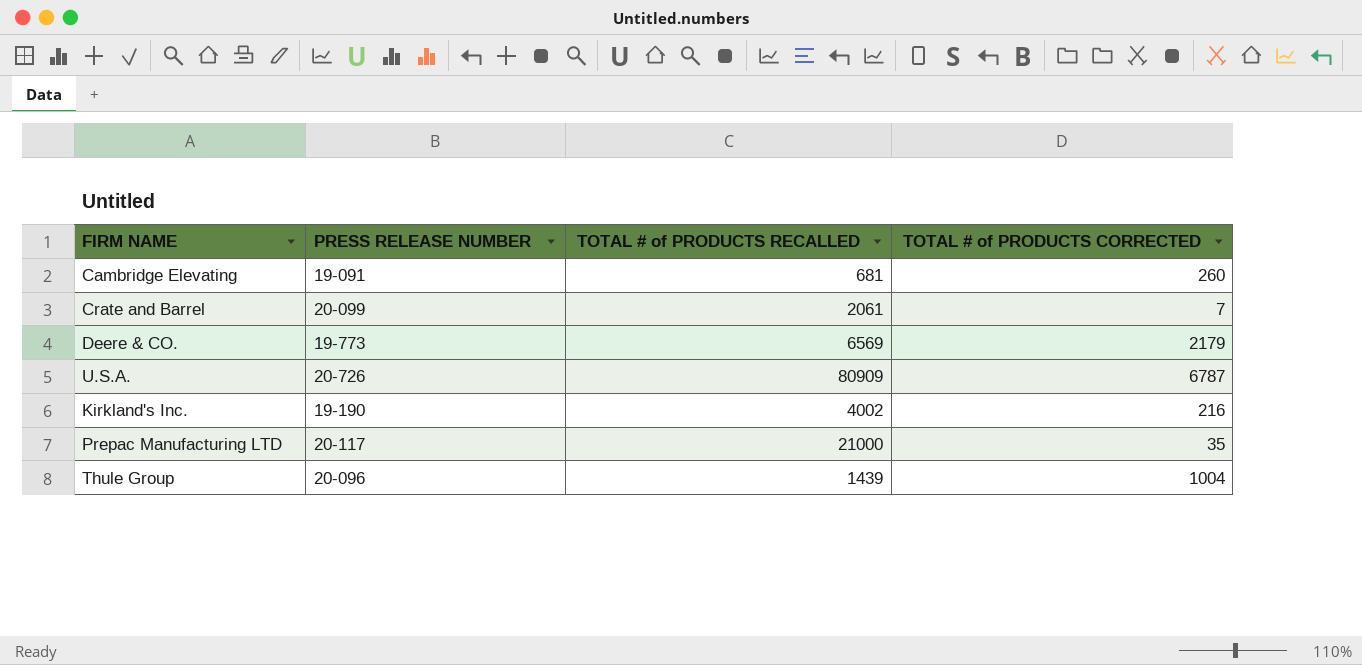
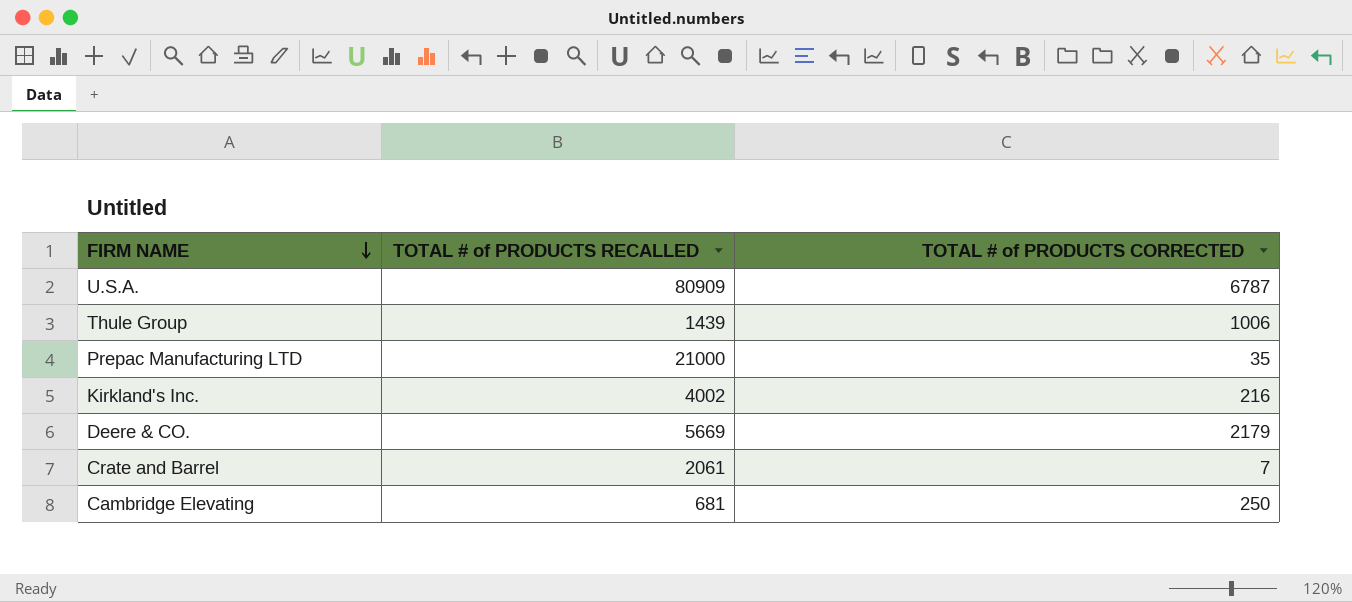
row order: none -> FIRM NAME descending
column PRESS RELEASE NUMBER | position: 2 -> none
Thule Group | TOTAL # of PRODUCTS CORRECTED: 1004 -> 1006
Deere & CO. | TOTAL # of PRODUCTS RECALLED: 6569 -> 5669
Cambridge Elevating | TOTAL # of PRODUCTS CORRECTED: 260 -> 250

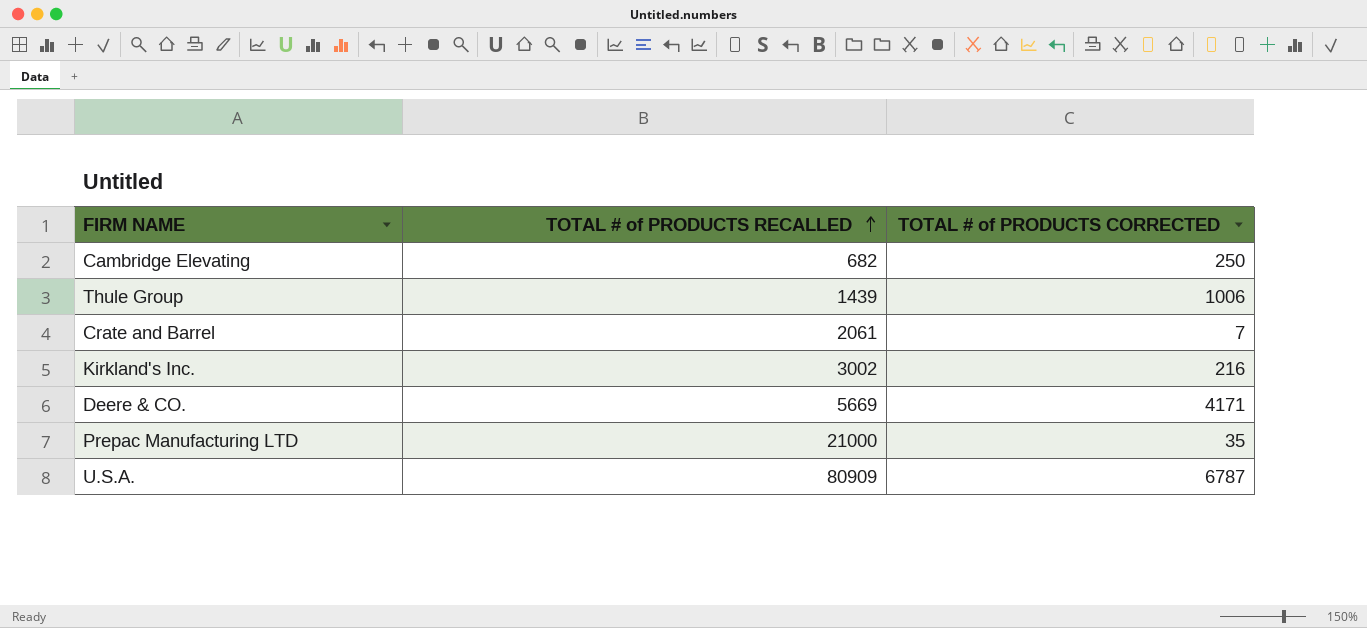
row order: FIRM NAME descending -> TOTAL # of PRODUCTS RECALLED ascending
Cambridge Elevating | TOTAL # of PRODUCTS RECALLED: 681 -> 682
Kirkland's Inc. | TOTAL # of PRODUCTS RECALLED: 4002 -> 3002
Deere & CO. | TOTAL # of PRODUCTS CORRECTED: 2179 -> 4171

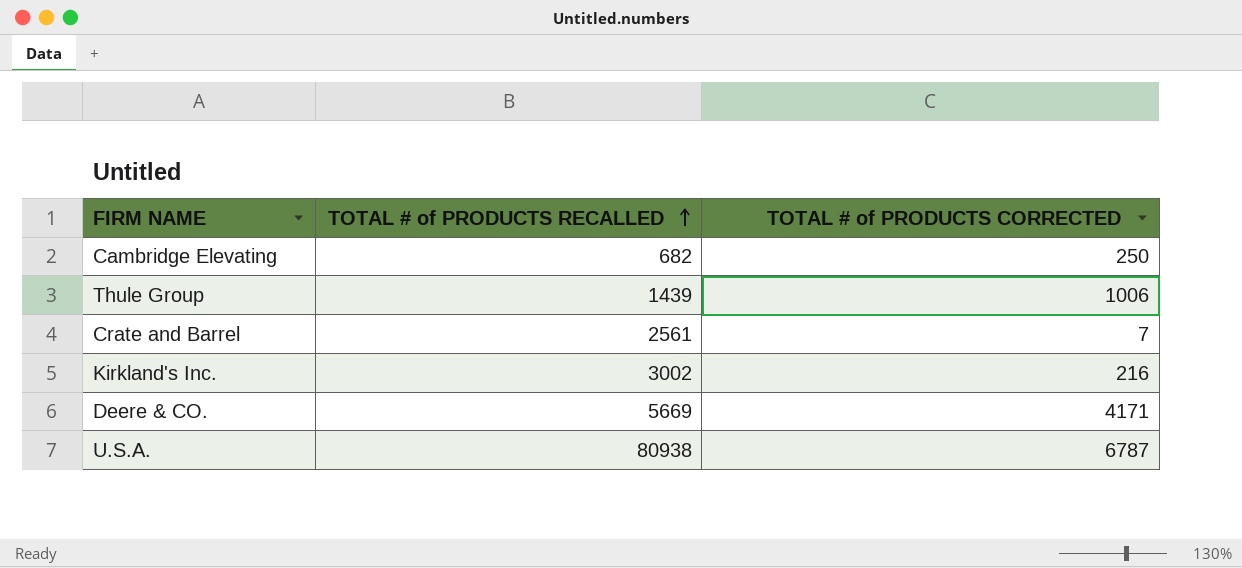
row Prepac Manufacturing LTD: 21000 | 35 -> none
Crate and Barrel | TOTAL # of PRODUCTS RECALLED: 2061 -> 2561
U.S.A. | TOTAL # of PRODUCTS RECALLED: 80909 -> 80938

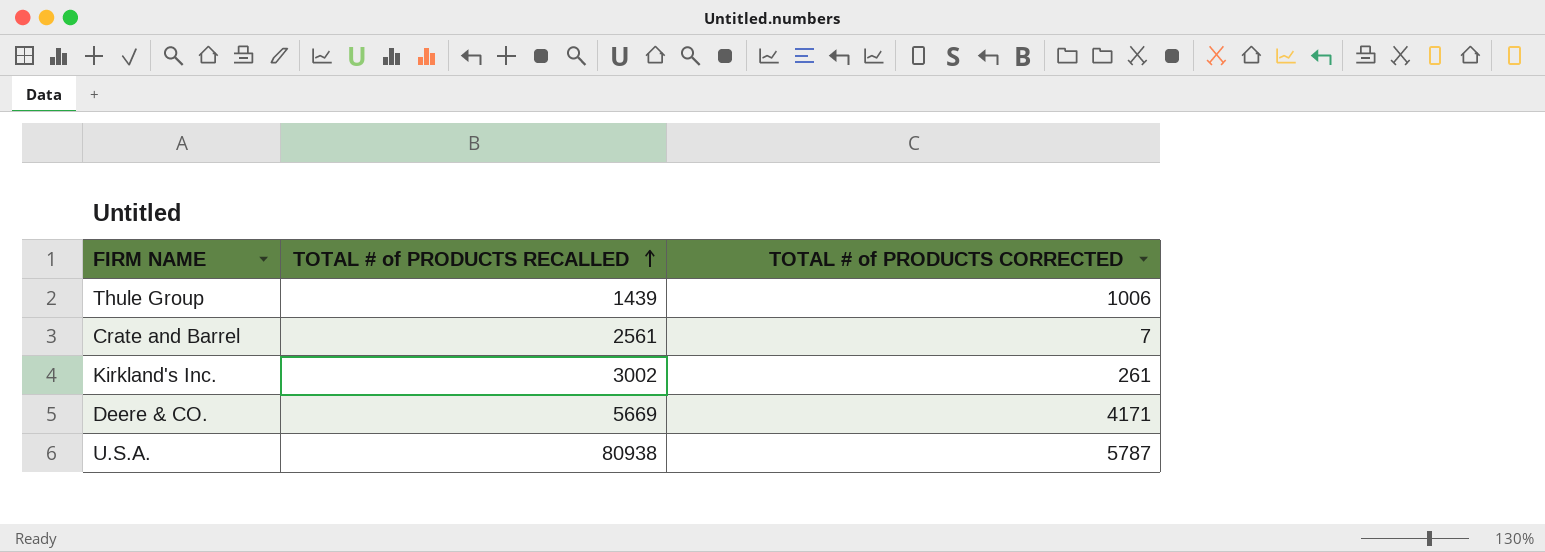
row Cambridge Elevating: 682 | 250 -> none
Kirkland's Inc. | TOTAL # of PRODUCTS CORRECTED: 216 -> 261
U.S.A. | TOTAL # of PRODUCTS CORRECTED: 6787 -> 5787

